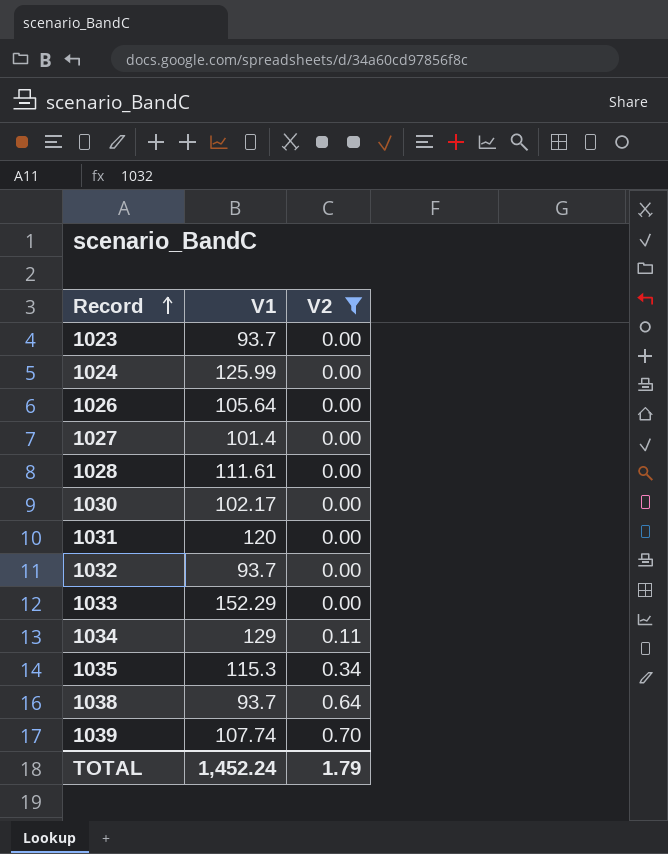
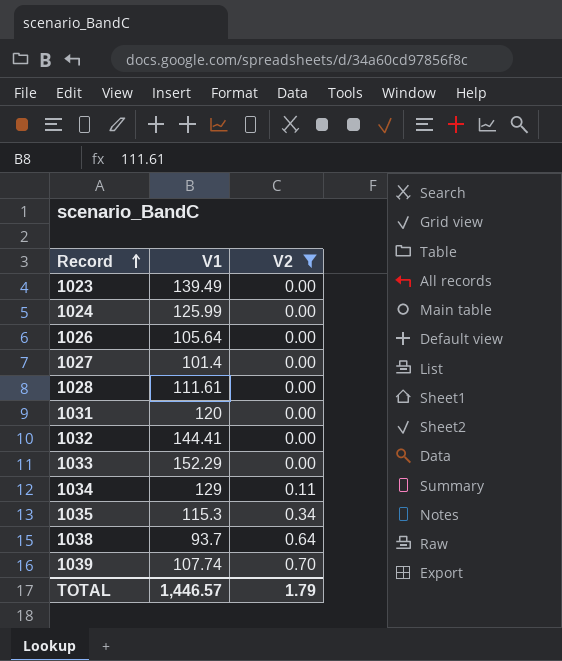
row 1030: 102.17 | 0.00 -> none
1023 | V1: 93.7 -> 139.49
1032 | V1: 93.7 -> 144.41
TOTAL | V1: 1,452.24 -> 1,446.57

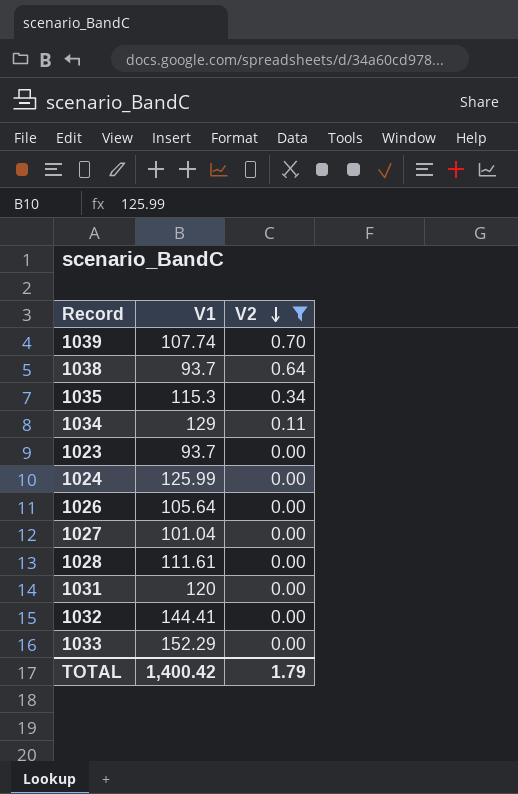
row order: Record ascending -> V2 descending
1023 | V1: 139.49 -> 93.7
1027 | V1: 101.4 -> 101.04
TOTAL | V1: 1,446.57 -> 1,400.42

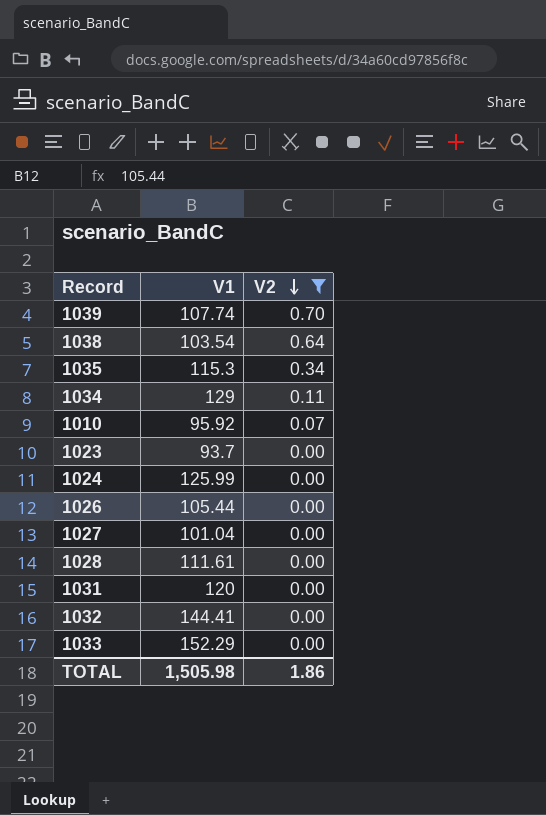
1038 | V1: 93.7 -> 103.54
row 1010: none -> 95.92 | 0.07
1026 | V1: 105.64 -> 105.44
TOTAL | V1: 1,400.42 -> 1,505.98
TOTAL | V2: 1.79 -> 1.86

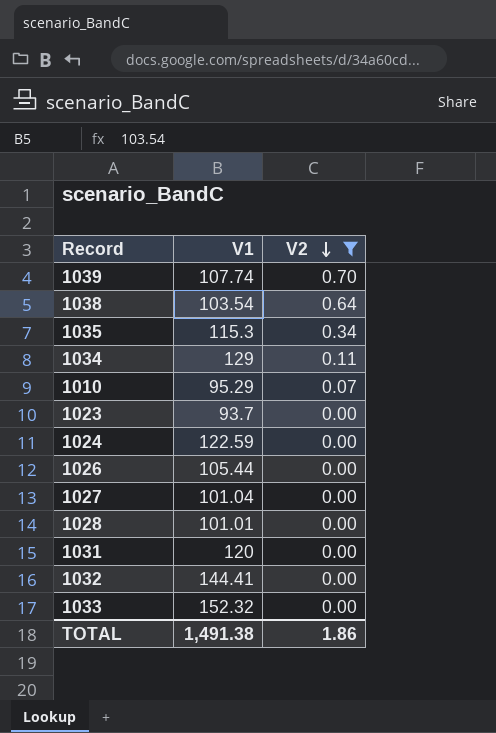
1010 | V1: 95.92 -> 95.29
1024 | V1: 125.99 -> 122.59
1028 | V1: 111.61 -> 101.01
1033 | V1: 152.29 -> 152.32
TOTAL | V1: 1,505.98 -> 1,491.38

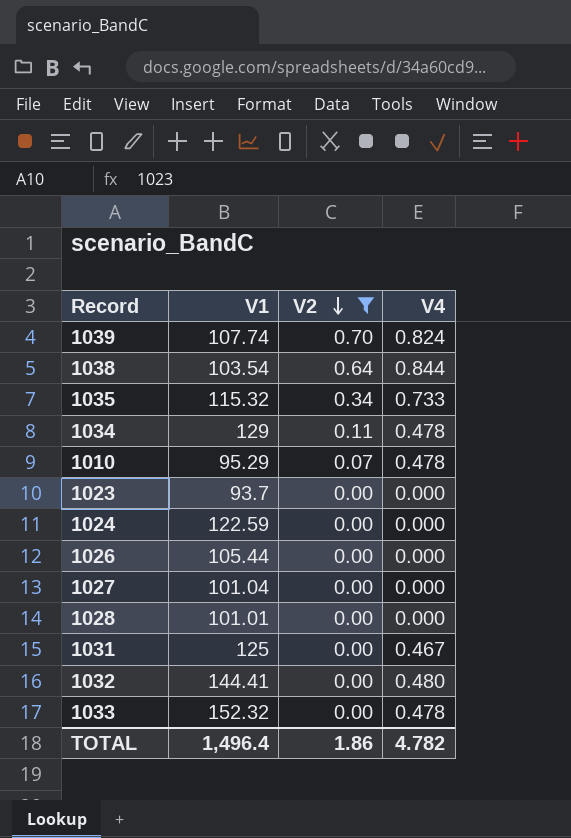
column V4 | position: none -> 4
1035 | V1: 115.3 -> 115.32
1031 | V1: 120 -> 125
TOTAL | V1: 1,491.38 -> 1,496.4

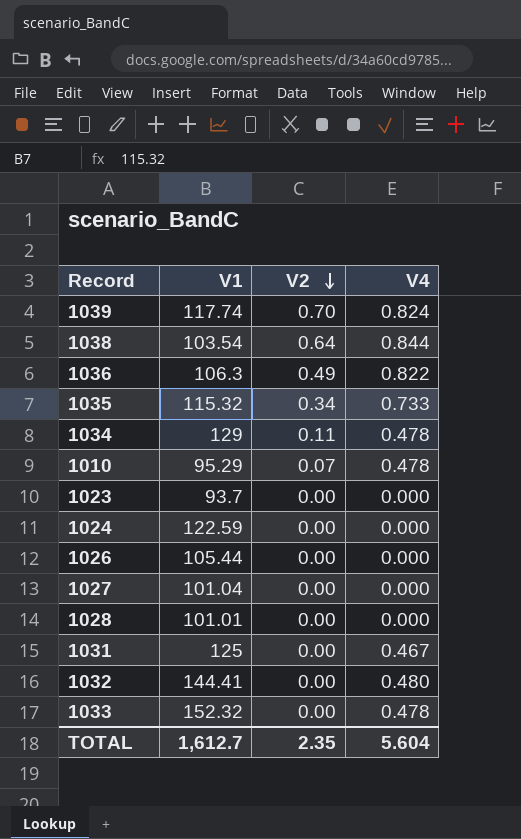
filter: V2 != 0.49 -> none
1039 | V1: 107.74 -> 117.74
TOTAL | V1: 1,496.4 -> 1,612.7
TOTAL | V2: 1.86 -> 2.35
TOTAL | V4: 4.782 -> 5.604

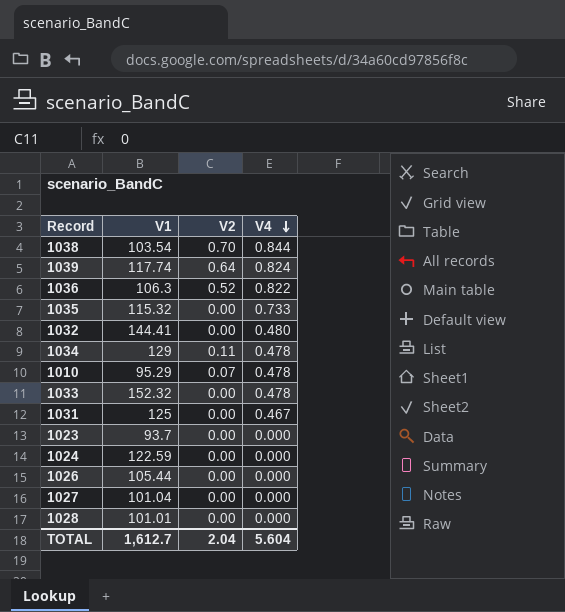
row order: V2 descending -> V4 descending
1038 | V2: 0.64 -> 0.70
1039 | V2: 0.70 -> 0.64
1036 | V2: 0.49 -> 0.52
1035 | V2: 0.34 -> 0.00
TOTAL | V2: 2.35 -> 2.04

